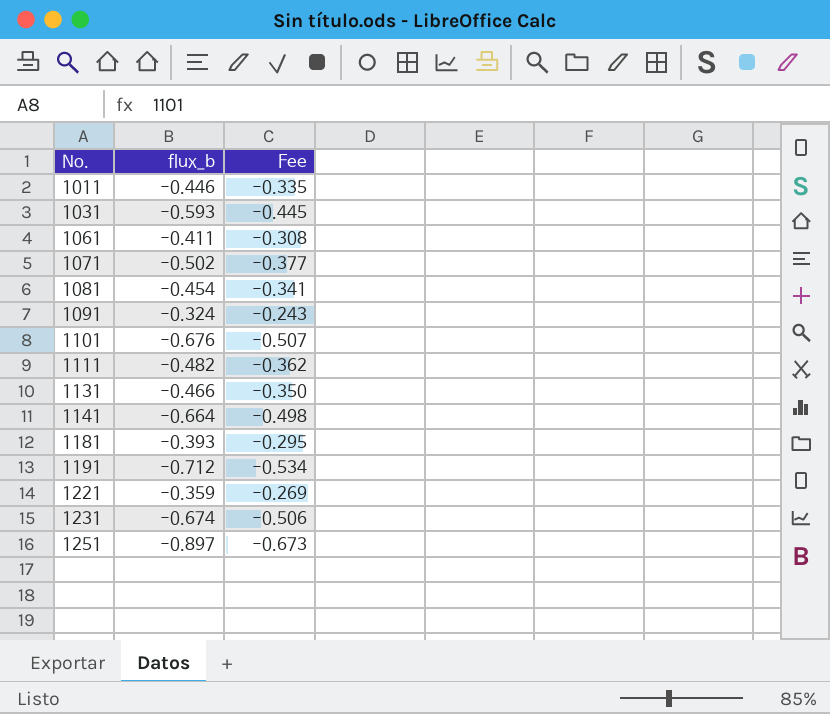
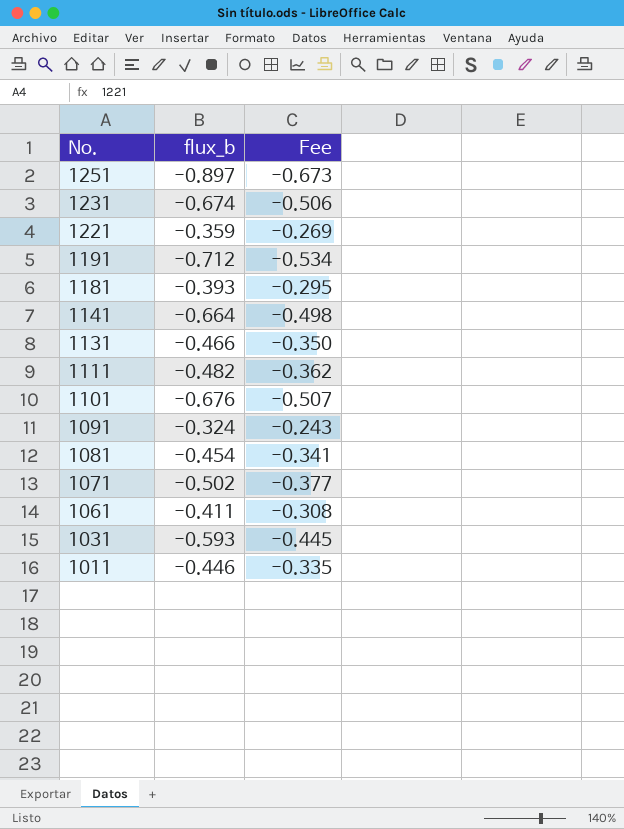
row order: No. ascending -> No. descending

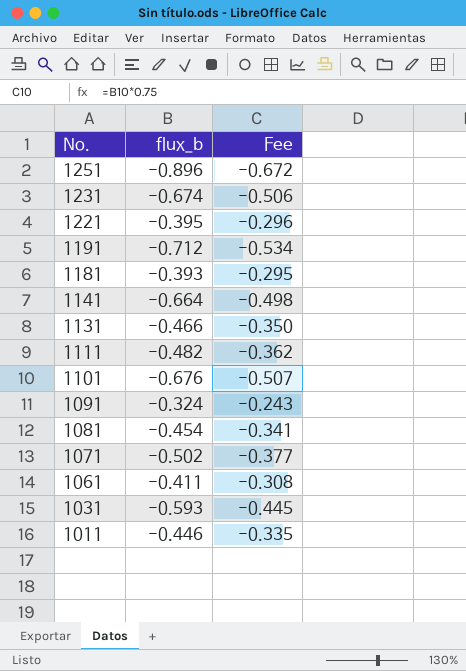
1251 | flux_b: -0.897 -> -0.896
1251 | Fee: -0.673 -> -0.672
1221 | flux_b: -0.359 -> -0.395
1221 | Fee: -0.269 -> -0.296

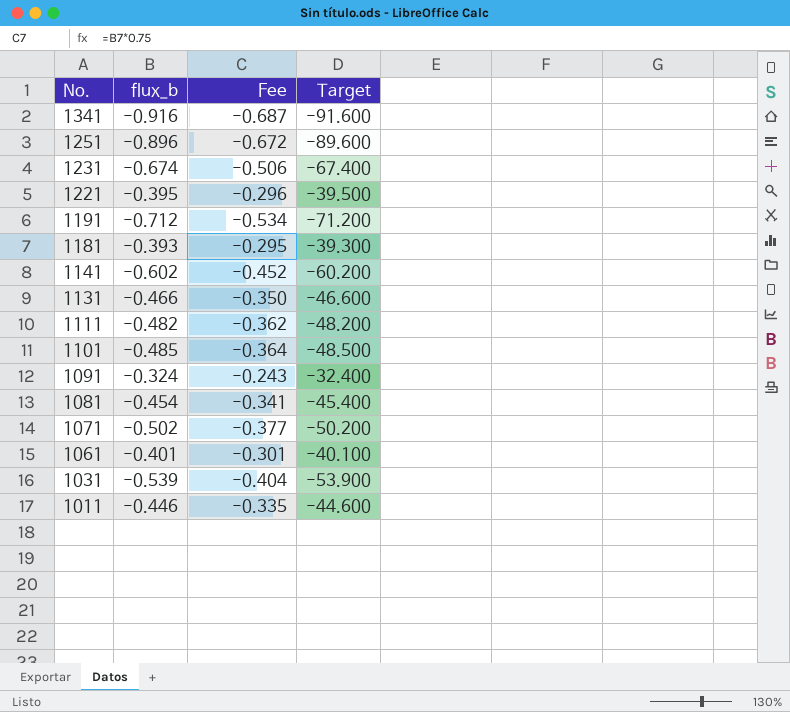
column Target | formula: none -> [flux_b] * 100
row 1341: none -> -0.916 | -0.687 | -91.600
1141 | flux_b: -0.664 -> -0.602
1141 | Fee: -0.498 -> -0.452
1101 | flux_b: -0.676 -> -0.485
1101 | Fee: -0.507 -> -0.364
1061 | flux_b: -0.411 -> -0.401
1061 | Fee: -0.308 -> -0.301
1031 | flux_b: -0.593 -> -0.539
1031 | Fee: -0.445 -> -0.404

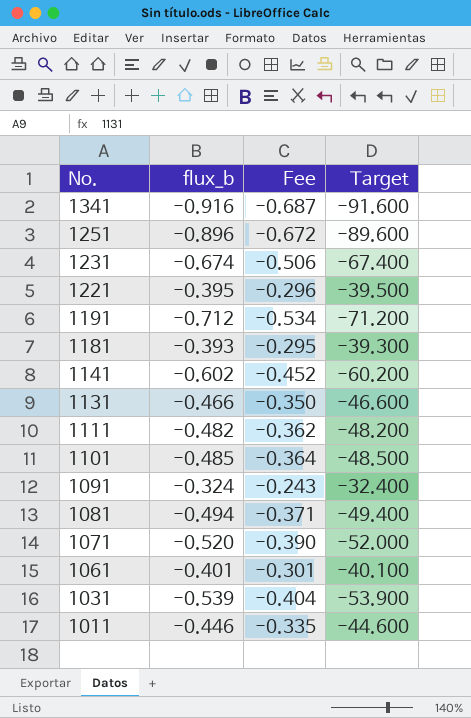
1081 | flux_b: -0.454 -> -0.494
1081 | Fee: -0.341 -> -0.371
1081 | Target: -45.400 -> -49.400
1071 | flux_b: -0.502 -> -0.520
1071 | Fee: -0.377 -> -0.390
1071 | Target: -50.200 -> -52.000

